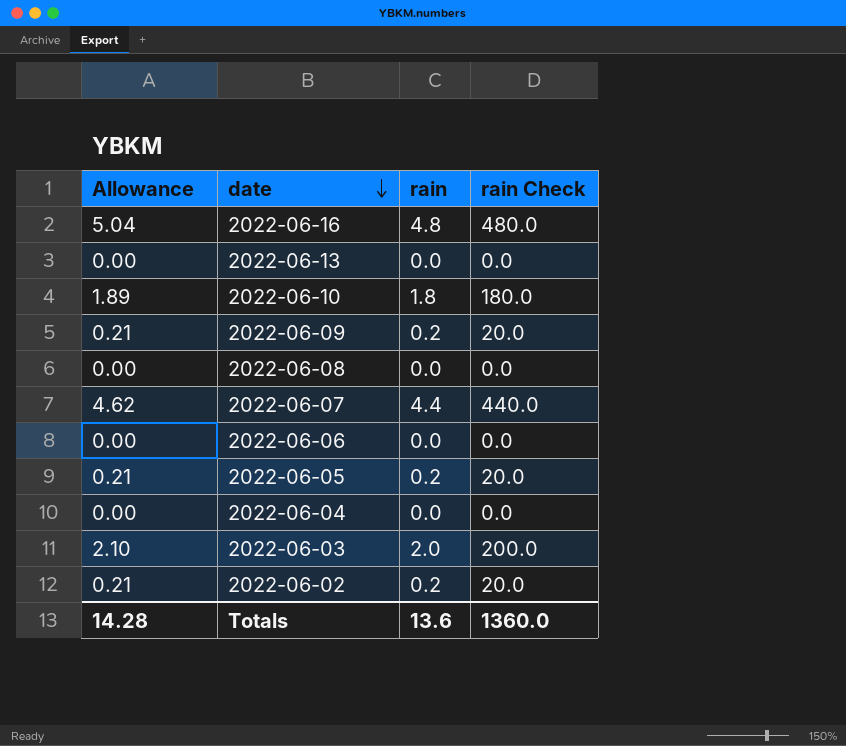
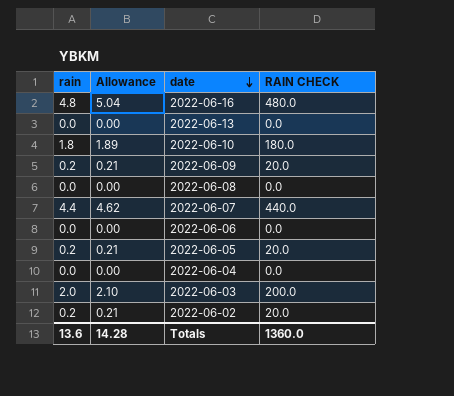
column rain | position: 3 -> 1
column name: rain Check -> RAIN CHECK

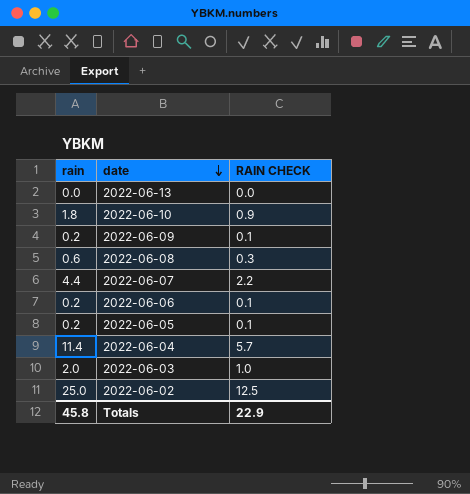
column Allowance | formula: [rain] * 1.05 -> none
column RAIN CHECK | formula: [rain] * 100 -> [rain] * 0.5
row 2022-06-16: 4.8 | 5.04 | 480.0 -> none
2022-06-08 | rain: 0.0 -> 0.6
2022-06-06 | rain: 0.0 -> 0.2
2022-06-04 | rain: 0.0 -> 11.4
2022-06-02 | rain: 0.2 -> 25.0
Totals | rain: 13.6 -> 45.8
Totals | RAIN CHECK: 1360.0 -> 22.9

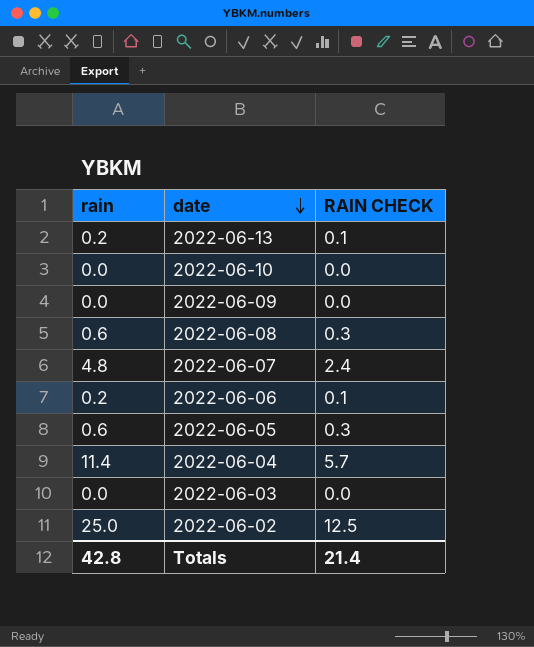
2022-06-13 | rain: 0.0 -> 0.2
2022-06-13 | RAIN CHECK: 0.0 -> 0.1
2022-06-10 | rain: 1.8 -> 0.0
2022-06-10 | RAIN CHECK: 0.9 -> 0.0
2022-06-09 | rain: 0.2 -> 0.0
2022-06-09 | RAIN CHECK: 0.1 -> 0.0
2022-06-07 | rain: 4.4 -> 4.8
2022-06-07 | RAIN CHECK: 2.2 -> 2.4
2022-06-05 | rain: 0.2 -> 0.6
2022-06-05 | RAIN CHECK: 0.1 -> 0.3
2022-06-03 | rain: 2.0 -> 0.0
2022-06-03 | RAIN CHECK: 1.0 -> 0.0
Totals | rain: 45.8 -> 42.8
Totals | RAIN CHECK: 22.9 -> 21.4

